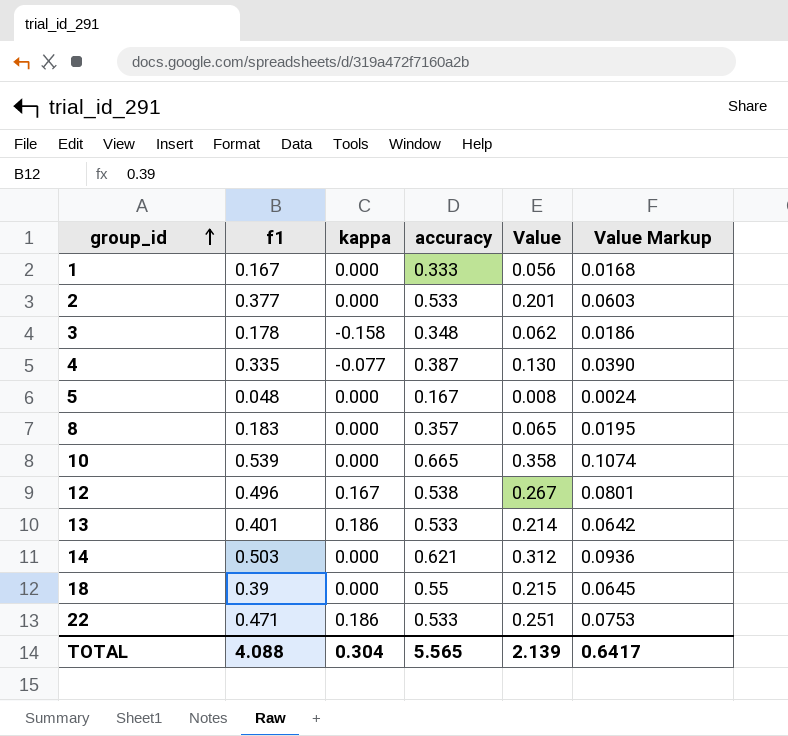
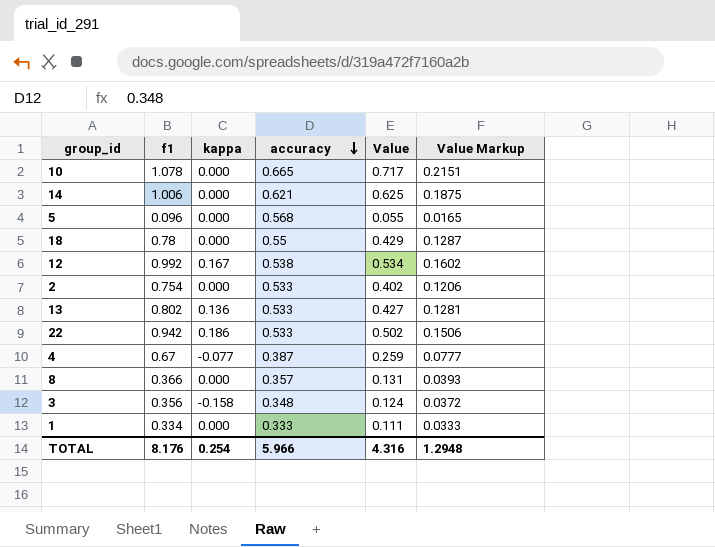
row order: group_id ascending -> accuracy descending
10 | f1: 0.539 -> 1.078
10 | Value: 0.358 -> 0.717
10 | Value Markup: 0.1074 -> 0.2151
14 | f1: 0.503 -> 1.006
14 | Value: 0.312 -> 0.625
14 | Value Markup: 0.0936 -> 0.1875
5 | f1: 0.048 -> 0.096
5 | accuracy: 0.167 -> 0.568
5 | Value: 0.008 -> 0.055
5 | Value Markup: 0.0024 -> 0.0165
18 | f1: 0.39 -> 0.78
18 | Value: 0.215 -> 0.429
18 | Value Markup: 0.0645 -> 0.1287
12 | f1: 0.496 -> 0.992
12 | Value: 0.267 -> 0.534
12 | Value Markup: 0.0801 -> 0.1602
2 | f1: 0.377 -> 0.754
2 | Value: 0.201 -> 0.402
2 | Value Markup: 0.0603 -> 0.1206
13 | f1: 0.401 -> 0.802
13 | kappa: 0.186 -> 0.136
13 | Value: 0.214 -> 0.427
13 | Value Markup: 0.0642 -> 0.1281
22 | f1: 0.471 -> 0.942
22 | Value: 0.251 -> 0.502
22 | Value Markup: 0.0753 -> 0.1506
4 | f1: 0.335 -> 0.67
4 | Value: 0.130 -> 0.259
4 | Value Markup: 0.0390 -> 0.0777
8 | f1: 0.183 -> 0.366
8 | Value: 0.065 -> 0.131
8 | Value Markup: 0.0195 -> 0.0393
3 | f1: 0.178 -> 0.356
3 | Value: 0.062 -> 0.124
3 | Value Markup: 0.0186 -> 0.0372
1 | f1: 0.167 -> 0.334
1 | Value: 0.056 -> 0.111
1 | Value Markup: 0.0168 -> 0.0333
TOTAL | f1: 4.088 -> 8.176
TOTAL | kappa: 0.304 -> 0.254
TOTAL | accuracy: 5.565 -> 5.966
TOTAL | Value: 2.139 -> 4.316
TOTAL | Value Markup: 0.6417 -> 1.2948

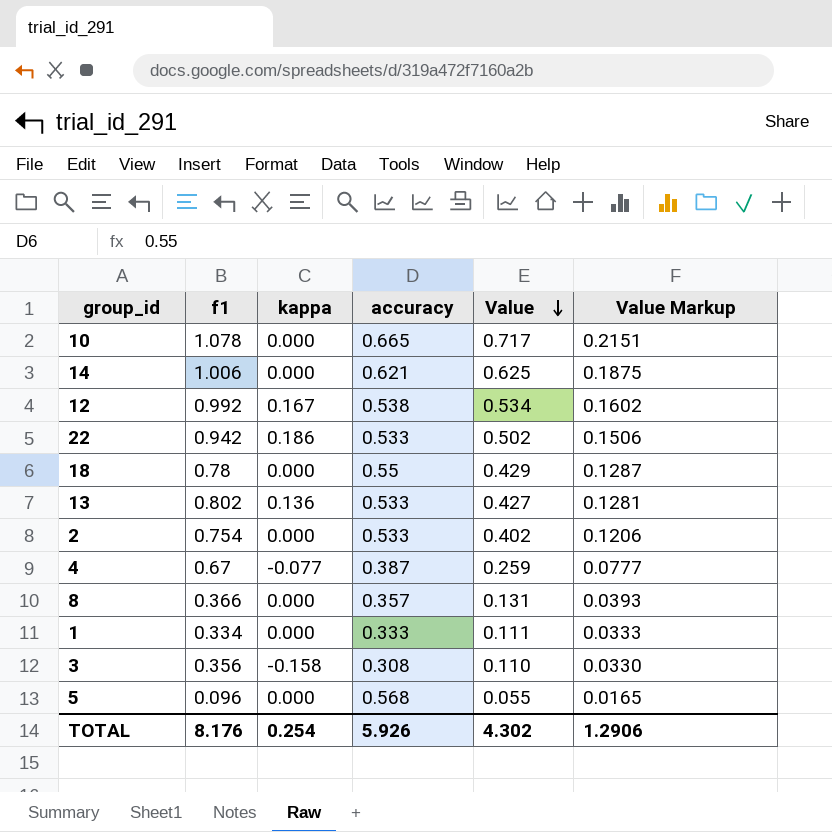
row order: accuracy descending -> Value descending
3 | accuracy: 0.348 -> 0.308
3 | Value: 0.124 -> 0.110
3 | Value Markup: 0.0372 -> 0.0330
TOTAL | accuracy: 5.966 -> 5.926
TOTAL | Value: 4.316 -> 4.302
TOTAL | Value Markup: 1.2948 -> 1.2906

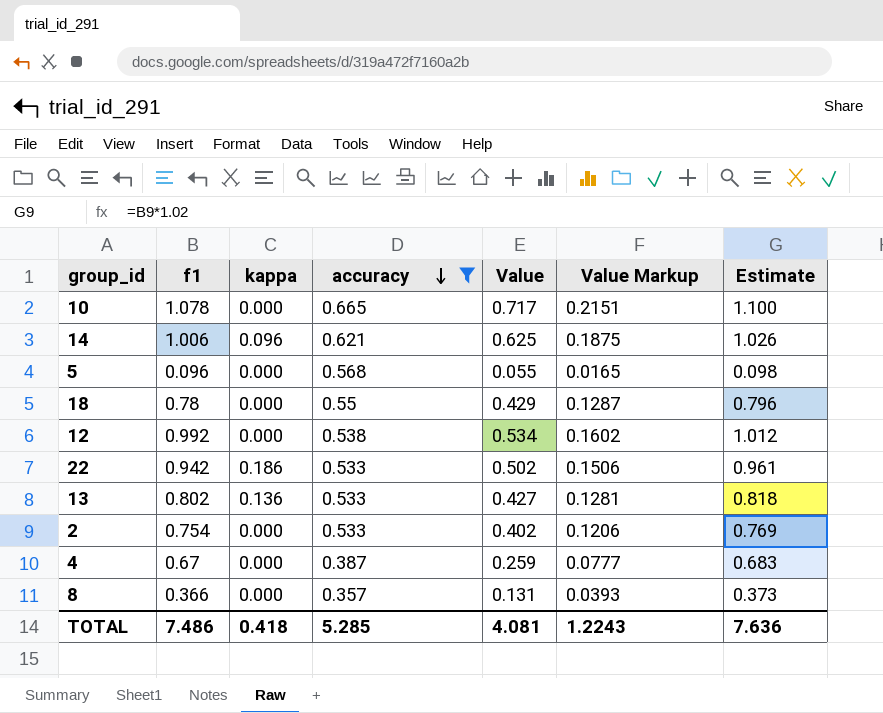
filter: none -> accuracy >= 0.357
row order: Value descending -> accuracy descending
column Estimate | formula: none -> [f1] * 1.02
14 | kappa: 0.000 -> 0.096
12 | kappa: 0.167 -> 0.000
4 | kappa: -0.077 -> 0.000
TOTAL | f1: 8.176 -> 7.486
TOTAL | kappa: 0.254 -> 0.418
TOTAL | accuracy: 5.926 -> 5.285
TOTAL | Value: 4.302 -> 4.081
TOTAL | Value Markup: 1.2906 -> 1.2243

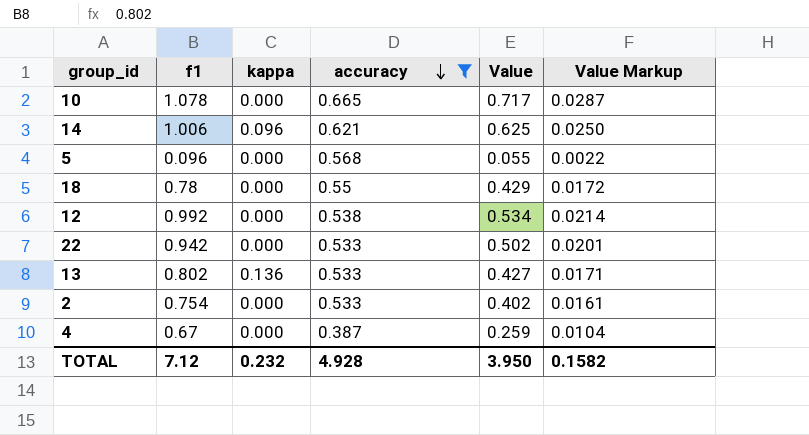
column Estimate | formula: [f1] * 1.02 -> none
column Value Markup | formula: [Value] * 0.3 -> [Value] * 0.04
row 8: 0.366 | 0.000 | 0.357 | 0.131 | 0.0393 | 0.373 -> none
22 | kappa: 0.186 -> 0.000
TOTAL | f1: 7.486 -> 7.12
TOTAL | kappa: 0.418 -> 0.232
TOTAL | accuracy: 5.285 -> 4.928
TOTAL | Value: 4.081 -> 3.950
TOTAL | Value Markup: 1.2243 -> 0.1582

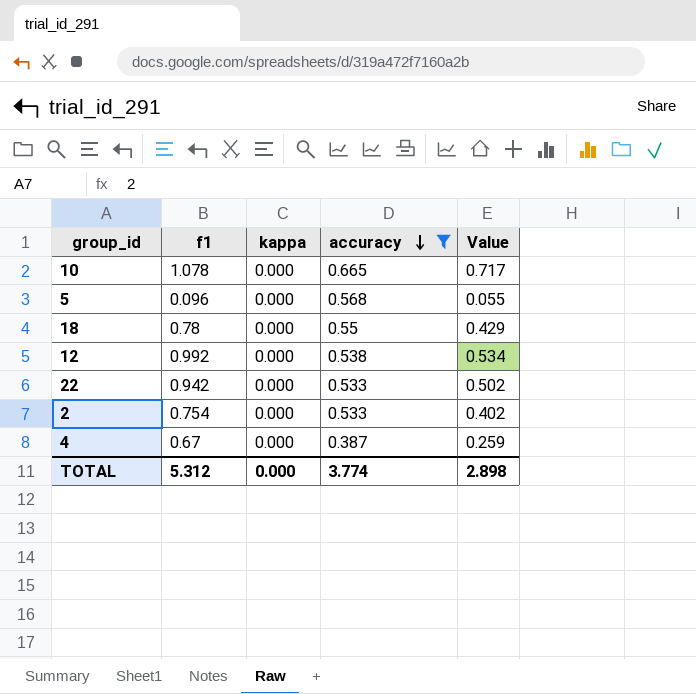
column Value Markup | formula: [Value] * 0.04 -> none
row 14: 1.006 | 0.096 | 0.621 | 0.625 | 0.0250 -> none
row 13: 0.802 | 0.136 | 0.533 | 0.427 | 0.0171 -> none
TOTAL | f1: 7.12 -> 5.312
TOTAL | kappa: 0.232 -> 0.000
TOTAL | accuracy: 4.928 -> 3.774
TOTAL | Value: 3.950 -> 2.898

